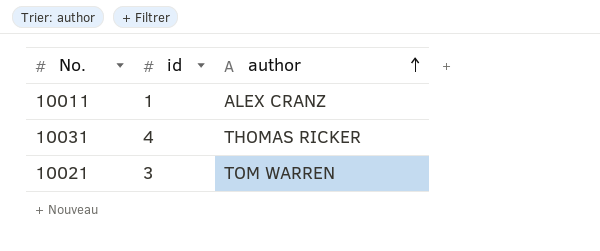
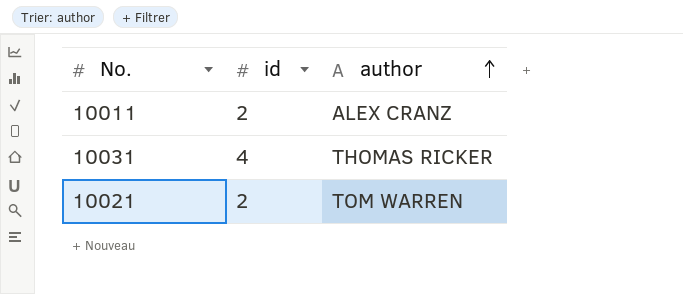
10011 | id: 1 -> 2
10021 | id: 3 -> 2

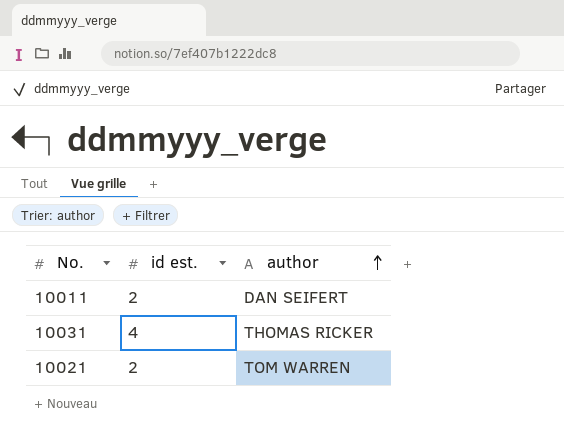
column name: id -> id est.
10011 | author: ALEX CRANZ -> DAN SEIFERT

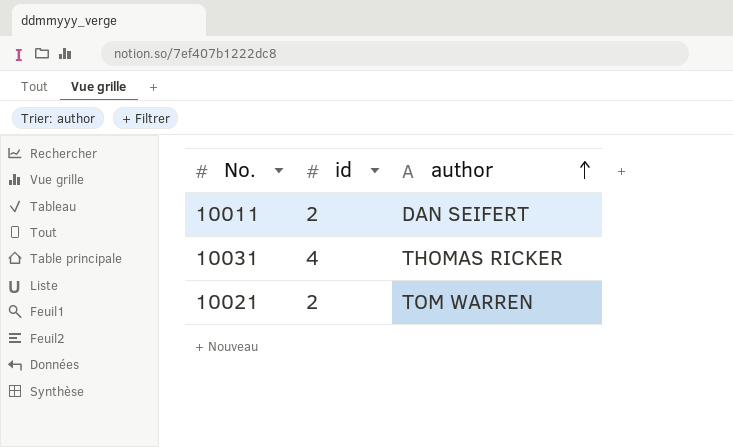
column name: id est. -> id

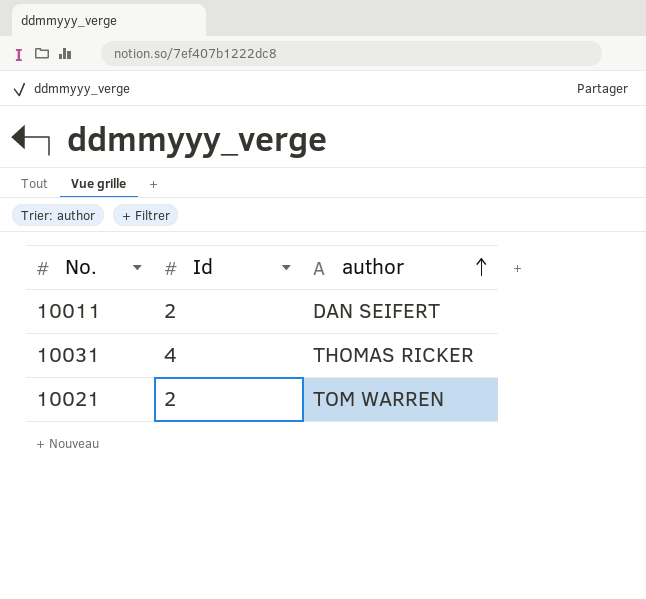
column name: id -> Id

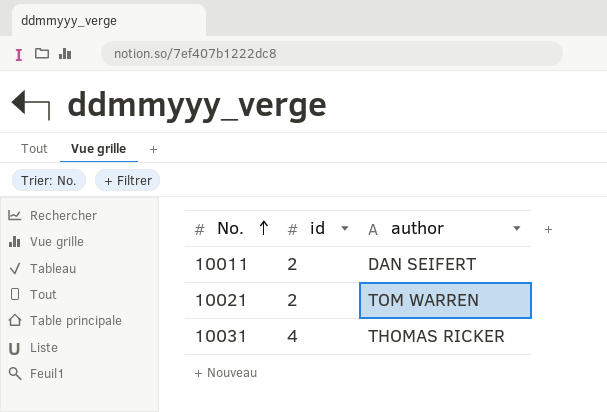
row order: author ascending -> No. ascending
column name: Id -> id

